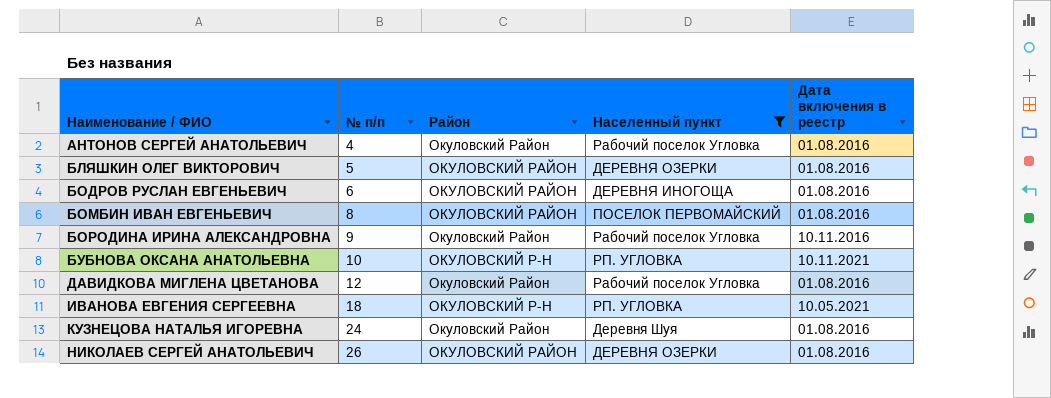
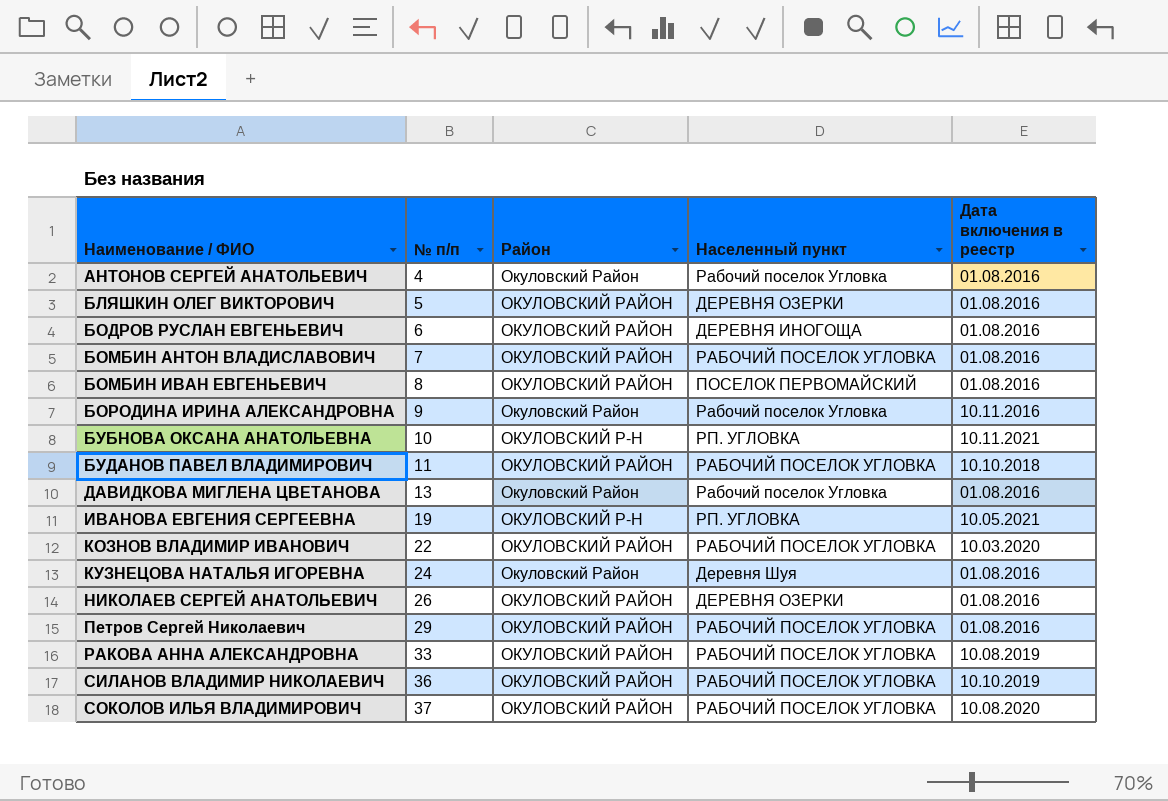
filter: Населенный пункт != РАБОЧИЙ ПОСЕЛОК УГЛОВКА -> none
ДАВИДКОВА МИГЛЕНА ЦВЕТАНОВА | № п/п: 12 -> 13
ИВАНОВА ЕВГЕНИЯ СЕРГЕЕВНА | № п/п: 18 -> 19

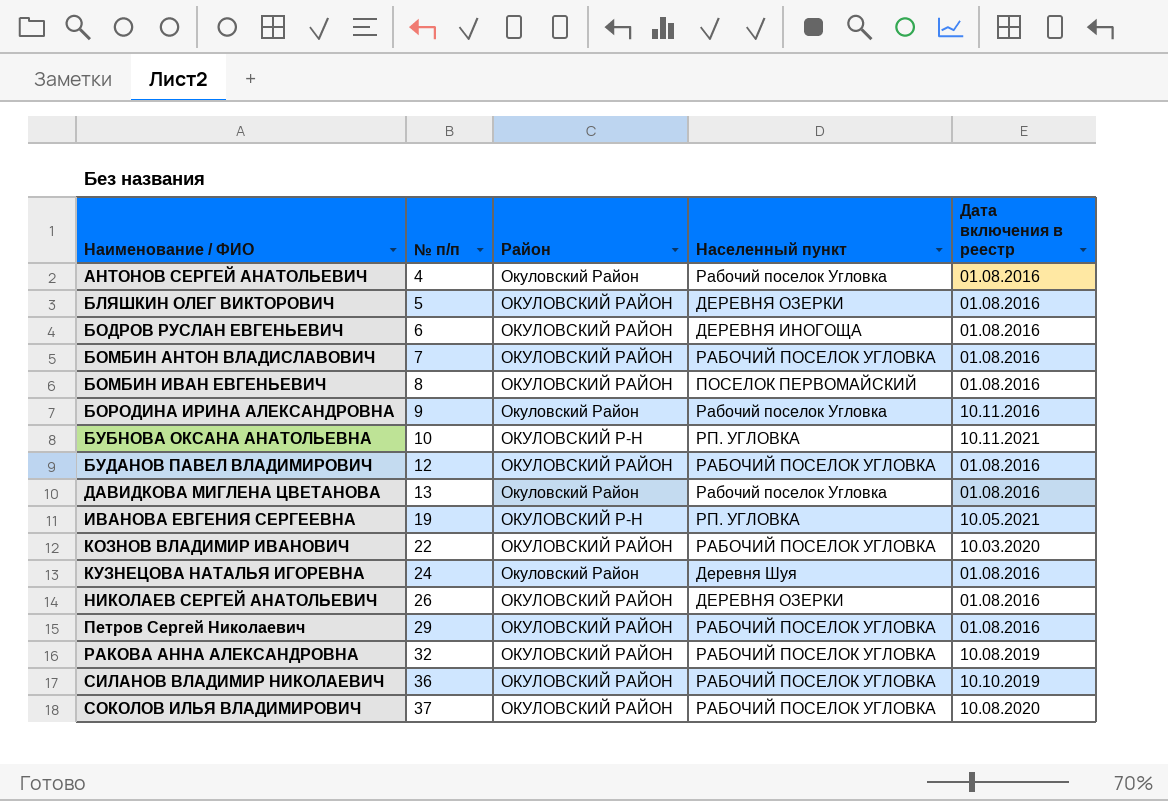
БУДАНОВ ПАВЕЛ ВЛАДИМИРОВИЧ | № п/п: 11 -> 12
БУДАНОВ ПАВЕЛ ВЛАДИМИРОВИЧ | Дата включения в реестр: 10.10.2018 -> 01.08.2016
РАКОВА АННА АЛЕКСАНДРОВНА | № п/п: 33 -> 32

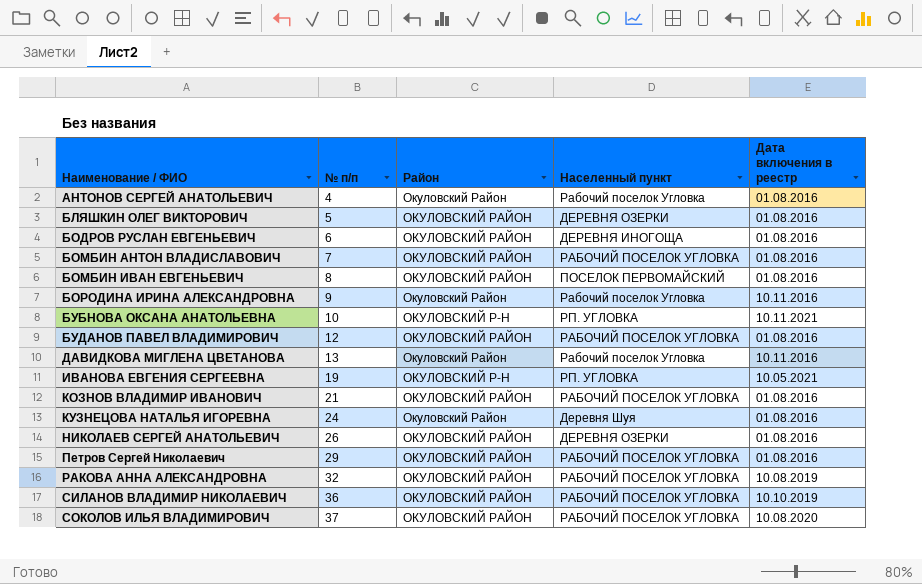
ДАВИДКОВА МИГЛЕНА ЦВЕТАНОВА | Дата включения в реестр: 01.08.2016 -> 10.11.2016
КОЗНОВ ВЛАДИМИР ИВАНОВИЧ | № п/п: 22 -> 21
КОЗНОВ ВЛАДИМИР ИВАНОВИЧ | Дата включения в реестр: 10.03.2020 -> 01.08.2016

